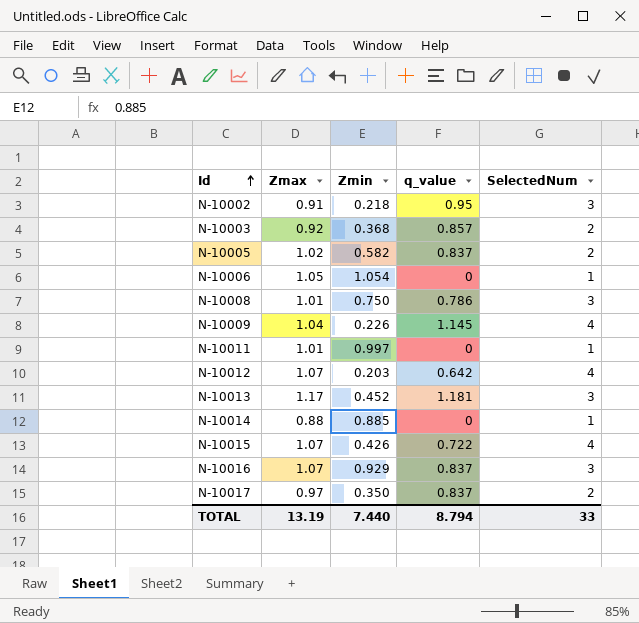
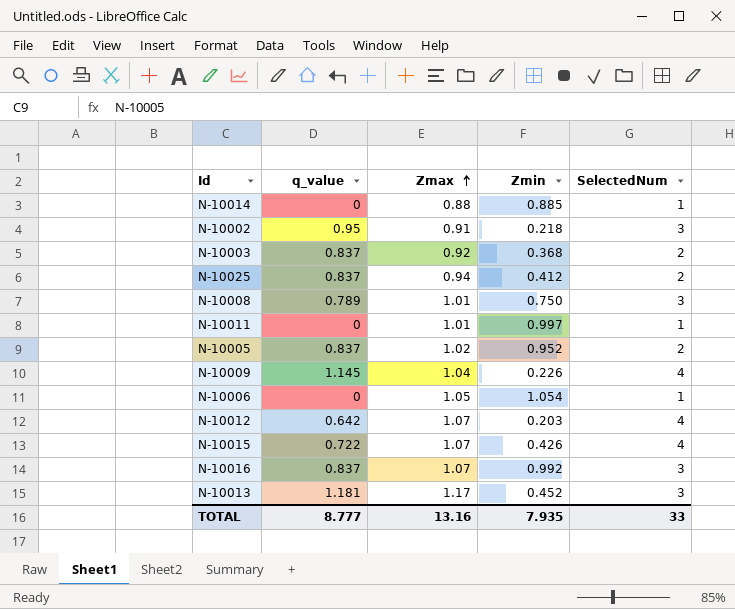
row order: Id ascending -> Zmax ascending
column q_value | position: 4 -> 2
row N-10017: 0.97 | 0.350 | 0.837 | 2 -> none
N-10003 | q_value: 0.857 -> 0.837
row N-10025: none -> 0.837 | 0.94 | 0.412 | 2
N-10008 | q_value: 0.786 -> 0.789
N-10005 | Zmin: 0.582 -> 0.952
N-10016 | Zmin: 0.929 -> 0.992
TOTAL | q_value: 8.794 -> 8.777
TOTAL | Zmax: 13.19 -> 13.16
TOTAL | Zmin: 7.440 -> 7.935

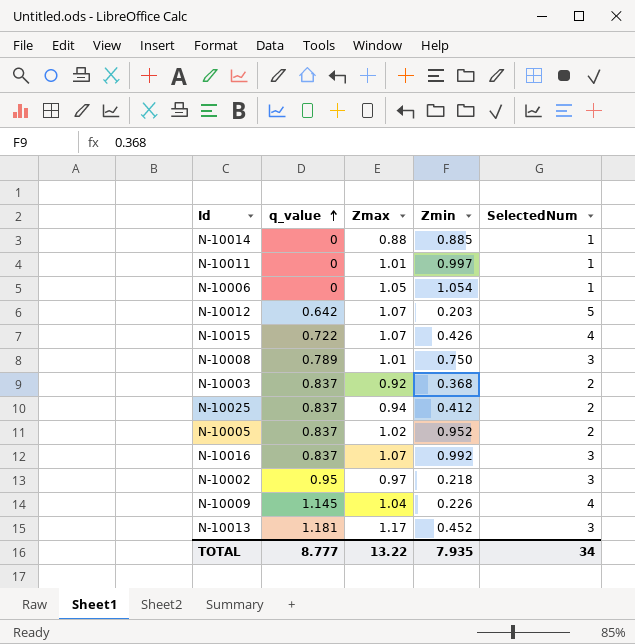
row order: Zmax ascending -> q_value ascending
N-10012 | SelectedNum: 4 -> 5
N-10002 | Zmax: 0.91 -> 0.97
TOTAL | Zmax: 13.16 -> 13.22
TOTAL | SelectedNum: 33 -> 34

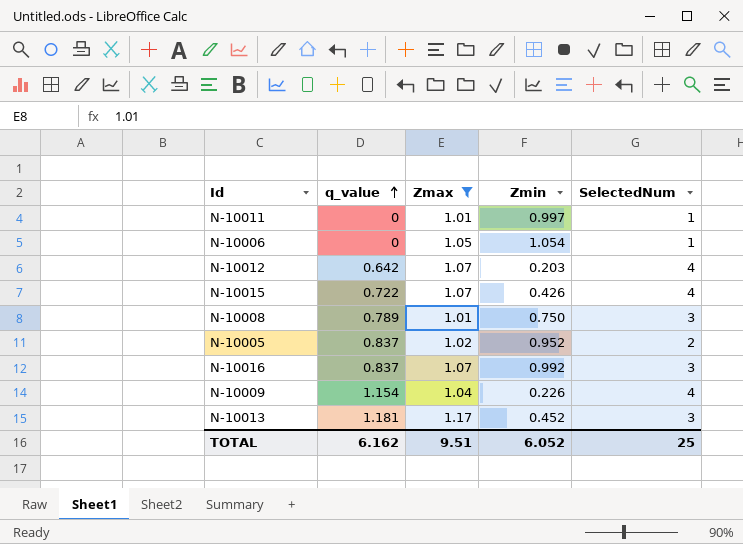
filter: none -> Zmax >= 1.01
N-10012 | SelectedNum: 5 -> 4
N-10009 | q_value: 1.145 -> 1.154
TOTAL | q_value: 8.777 -> 6.162
TOTAL | Zmax: 13.22 -> 9.51
TOTAL | Zmin: 7.935 -> 6.052
TOTAL | SelectedNum: 34 -> 25

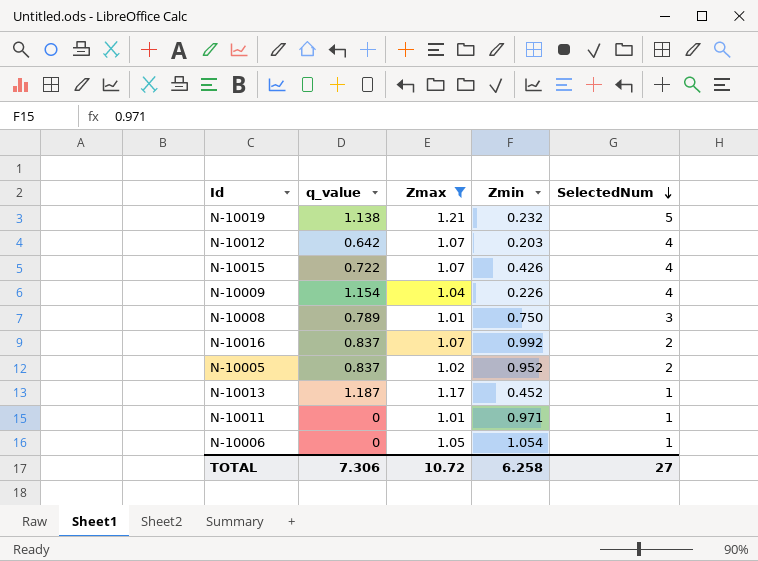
row order: q_value ascending -> SelectedNum descending
row N-10019: none -> 1.138 | 1.21 | 0.232 | 5
N-10016 | SelectedNum: 3 -> 2
N-10013 | q_value: 1.181 -> 1.187
N-10013 | SelectedNum: 3 -> 1
N-10011 | Zmin: 0.997 -> 0.971
TOTAL | q_value: 6.162 -> 7.306
TOTAL | Zmax: 9.51 -> 10.72
TOTAL | Zmin: 6.052 -> 6.258
TOTAL | SelectedNum: 25 -> 27

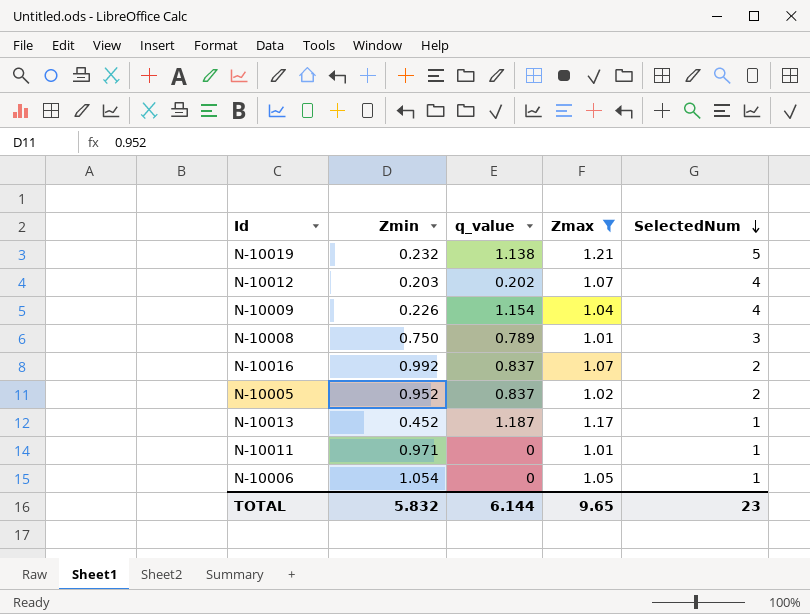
column Zmin | position: 4 -> 2
row N-10015: 0.722 | 1.07 | 0.426 | 4 -> none
N-10012 | q_value: 0.642 -> 0.202
TOTAL | Zmin: 6.258 -> 5.832
TOTAL | q_value: 7.306 -> 6.144
TOTAL | Zmax: 10.72 -> 9.65
TOTAL | SelectedNum: 27 -> 23

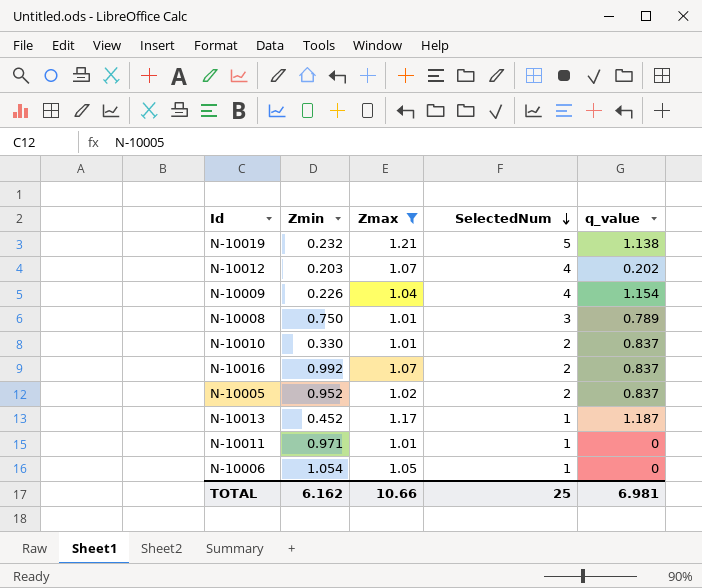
column q_value | position: 3 -> 5
row N-10010: none -> 0.330 | 1.01 | 2 | 0.837
TOTAL | Zmin: 5.832 -> 6.162
TOTAL | Zmax: 9.65 -> 10.66
TOTAL | SelectedNum: 23 -> 25
TOTAL | q_value: 6.144 -> 6.981

